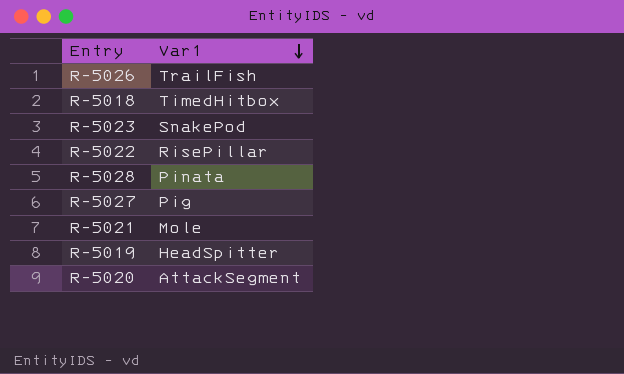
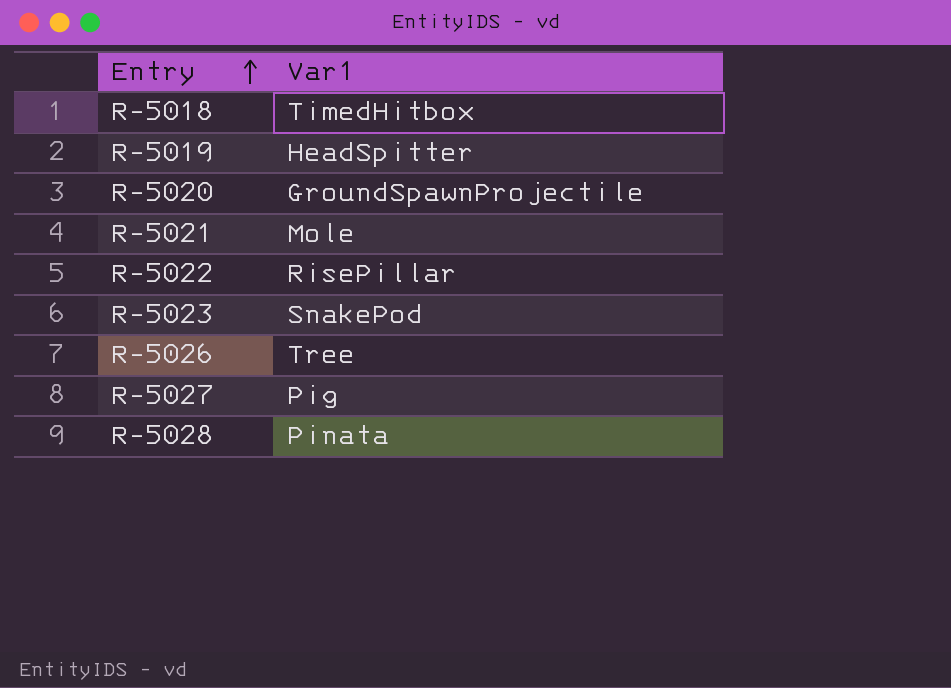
row order: Var1 descending -> Entry ascending
R-5020 | Var1: AttackSegment -> GroundSpawnProjectile
R-5026 | Var1: TrailFish -> Tree

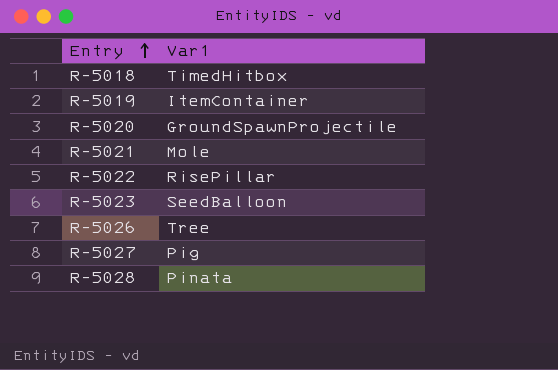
R-5019 | Var1: HeadSpitter -> ItemContainer
R-5023 | Var1: SnakePod -> SeedBalloon

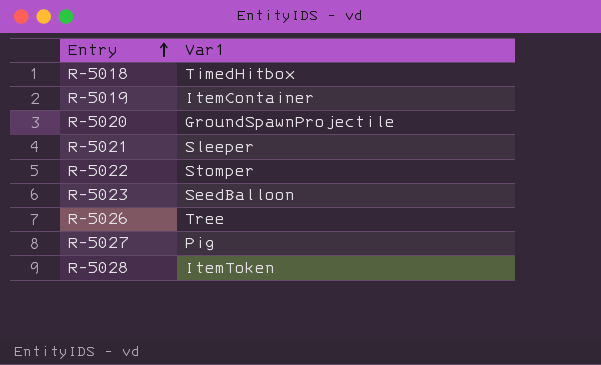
R-5021 | Var1: Mole -> Sleeper
R-5022 | Var1: RisePillar -> Stomper
R-5028 | Var1: Pinata -> ItemToken

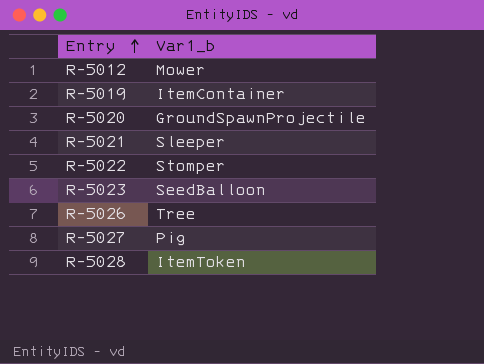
column name: Var1 -> Var1_b
row R-5018: TimedHitbox -> none
row R-5012: none -> Mower

